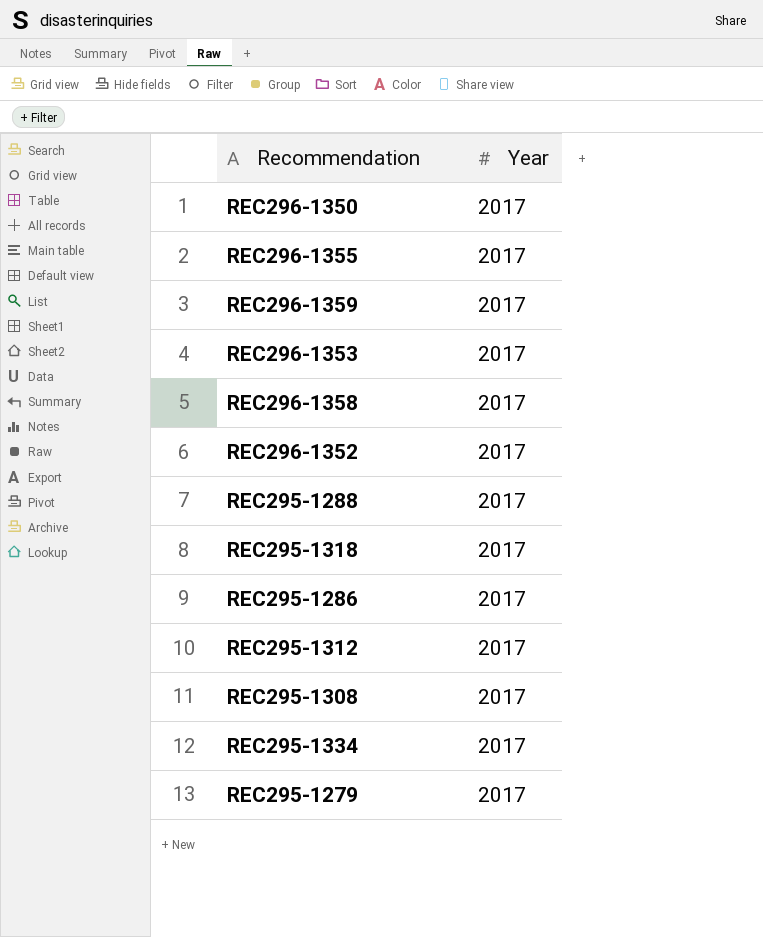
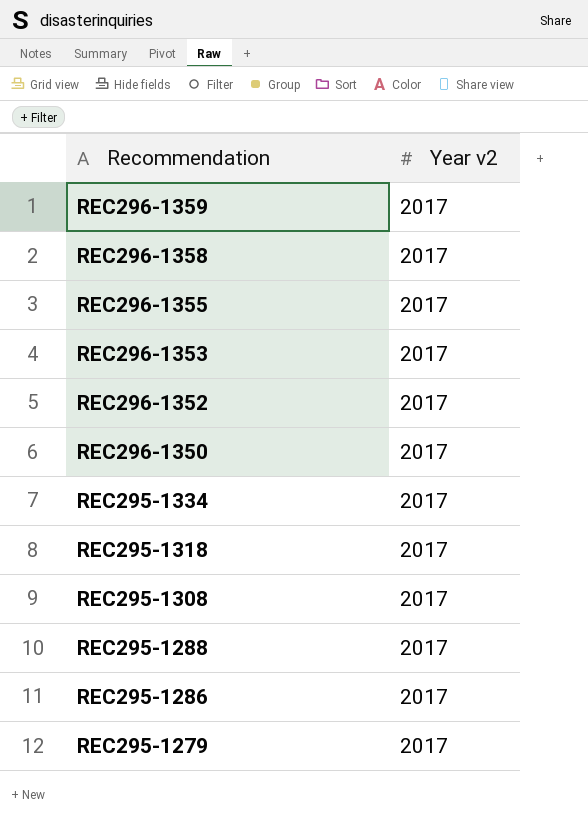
row order: none -> Recommendation descending
column name: Year -> Year v2
row REC295-1312: 2017 -> none

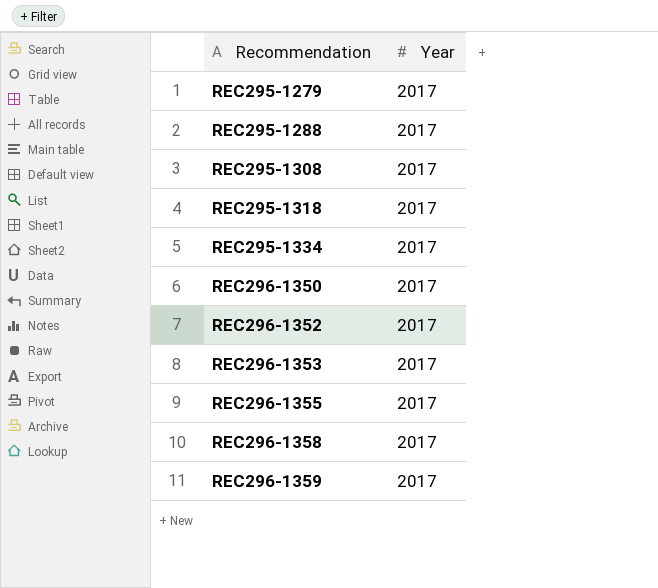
row order: Recommendation descending -> Recommendation ascending
column name: Year v2 -> Year
row REC295-1286: 2017 -> none

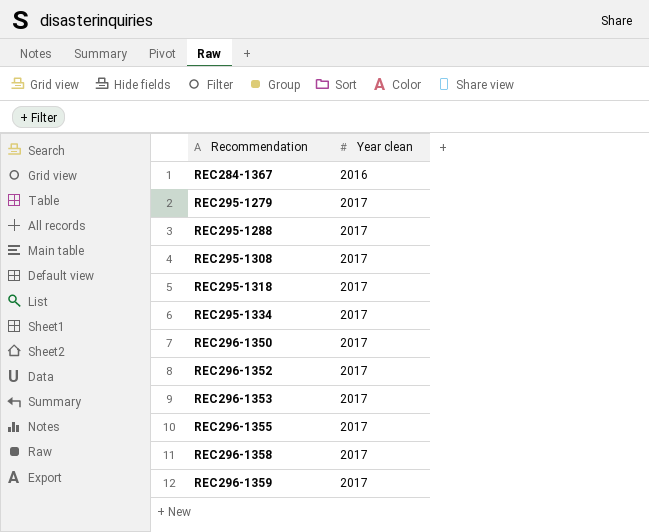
column name: Year -> Year clean
row REC284-1367: none -> 2016

